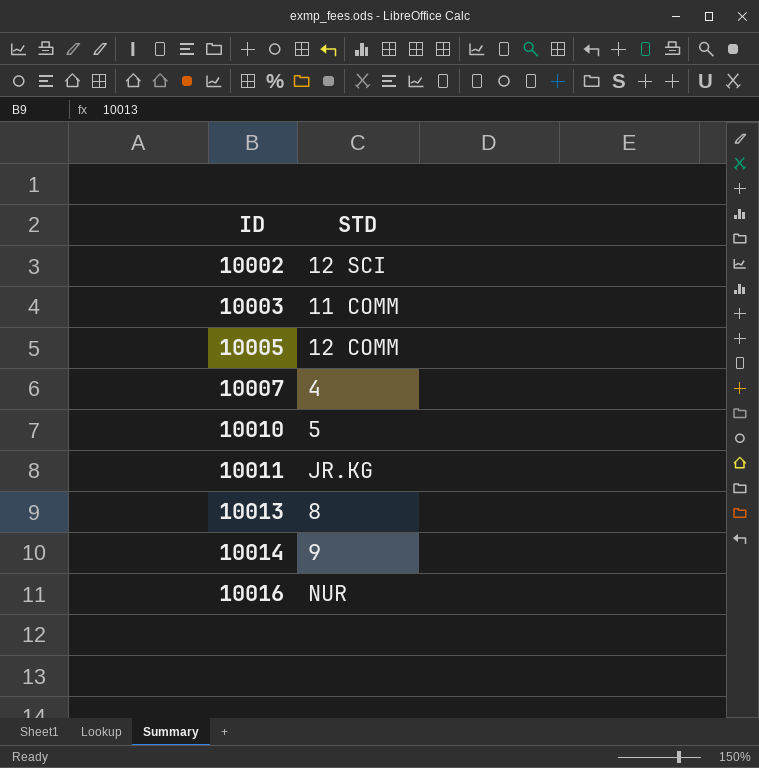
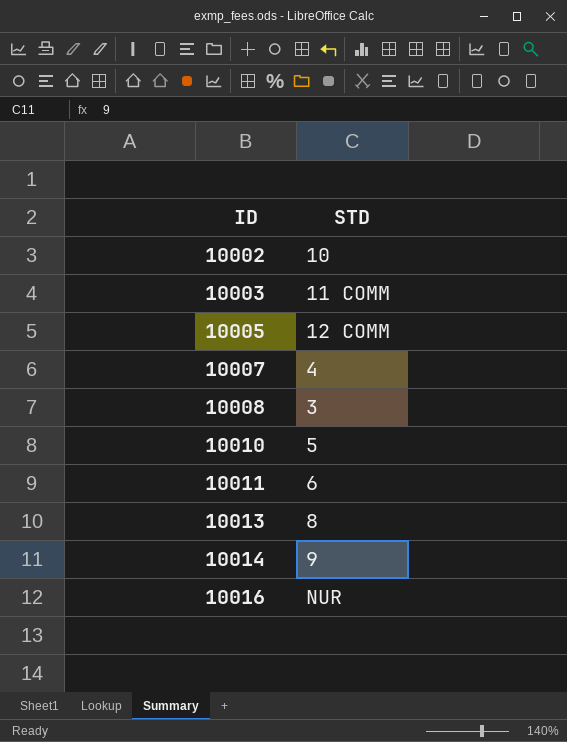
10002 | STD: 12 SCI -> 10
row 10008: none -> 3
10011 | STD: JR.KG -> 6

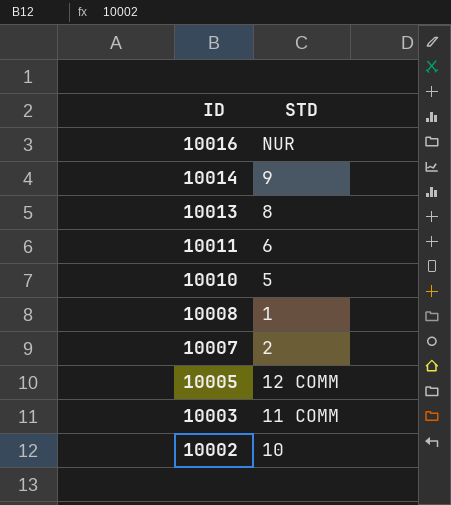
row order: ID ascending -> ID descending
10008 | STD: 3 -> 1
10007 | STD: 4 -> 2

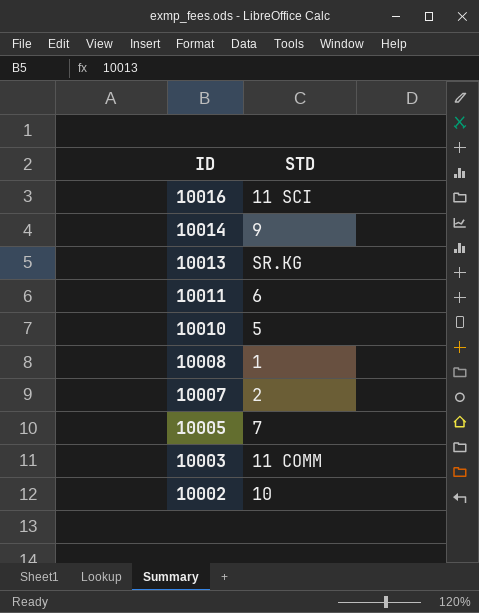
10016 | STD: NUR -> 11 SCI
10013 | STD: 8 -> SR.KG
10005 | STD: 12 COMM -> 7

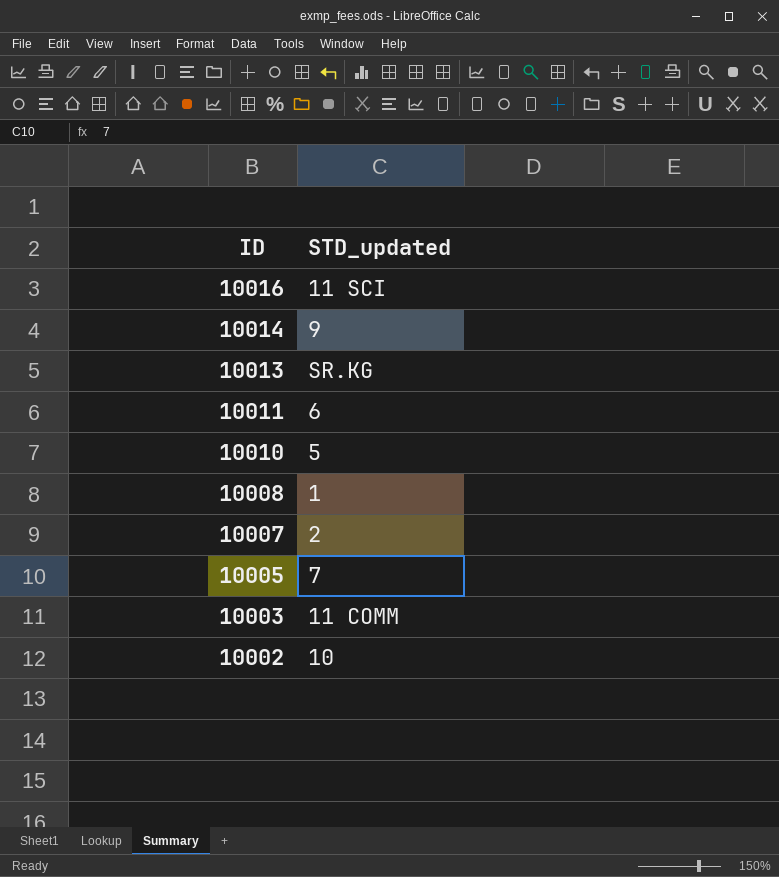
column name: STD -> STD_updated

